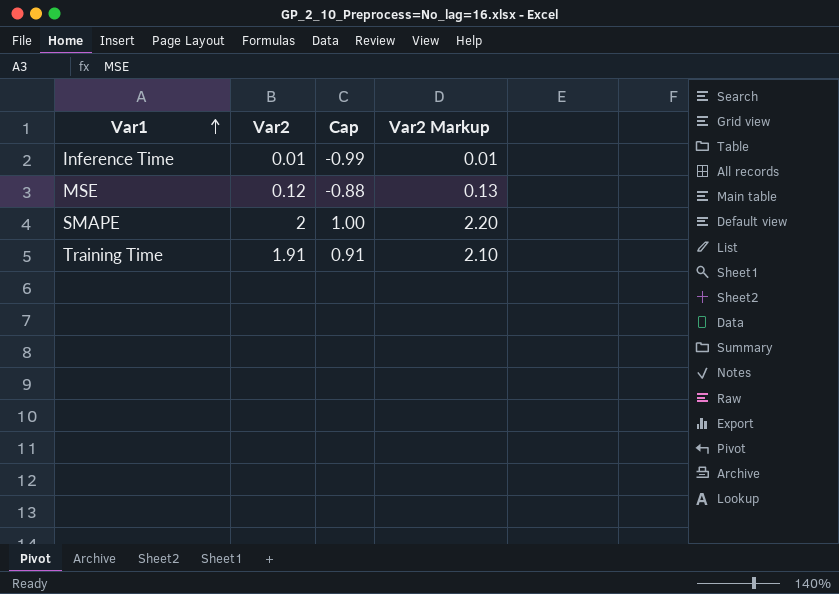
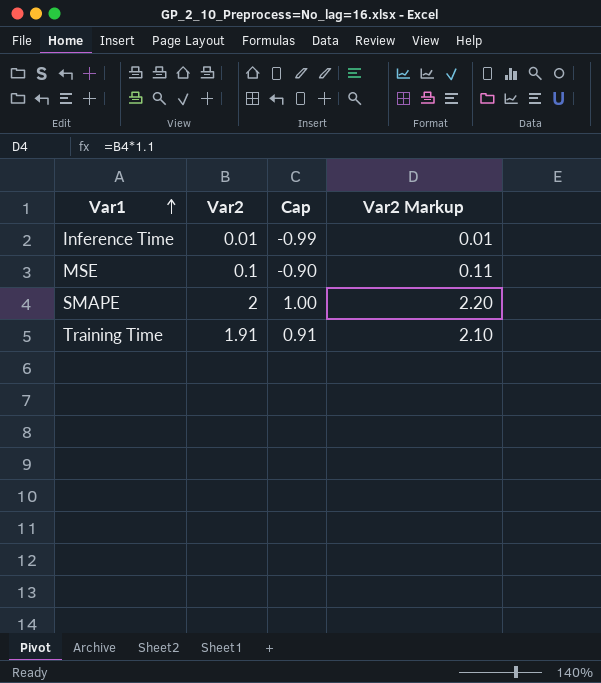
MSE | Var2: 0.12 -> 0.1
MSE | Cap: -0.88 -> -0.90
MSE | Var2 Markup: 0.13 -> 0.11

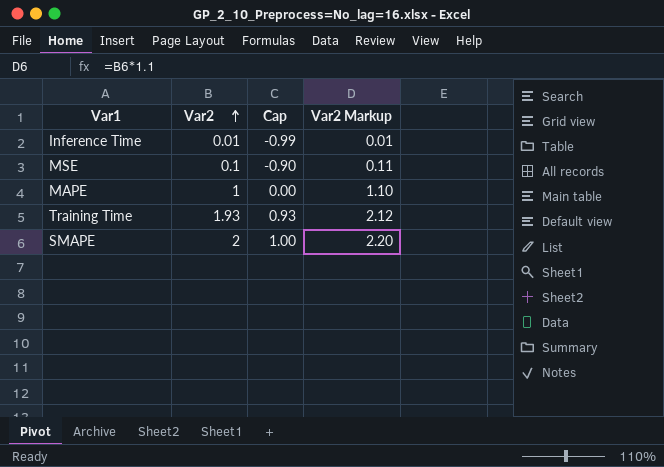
row order: Var1 ascending -> Var2 ascending
row MAPE: none -> 1 | 0.00 | 1.10
Training Time | Var2: 1.91 -> 1.93
Training Time | Cap: 0.91 -> 0.93
Training Time | Var2 Markup: 2.10 -> 2.12

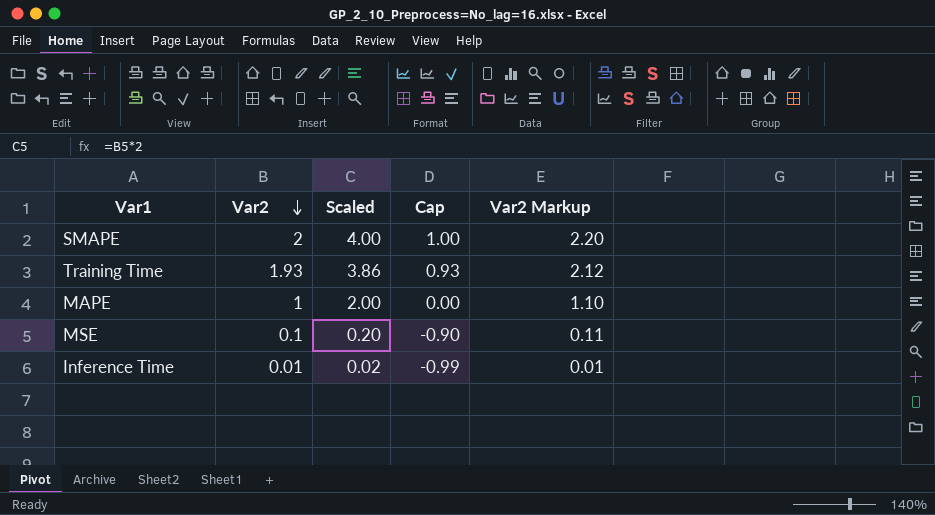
row order: Var2 ascending -> Var2 descending
column Scaled | formula: none -> [Var2] * 2

